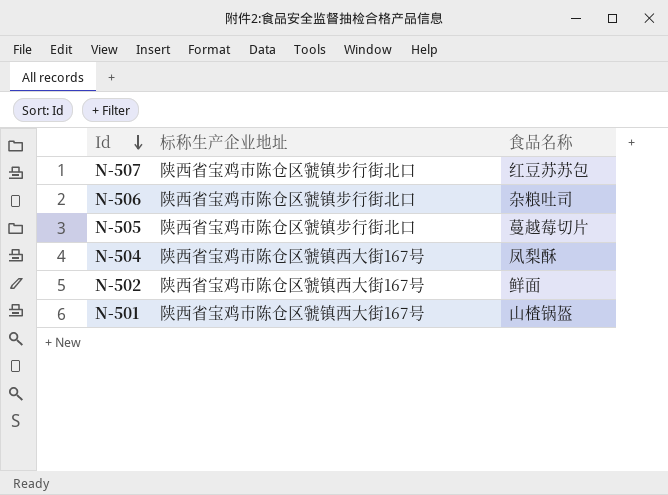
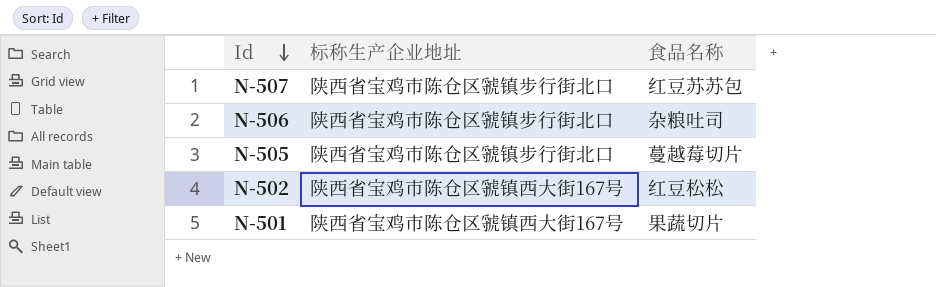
row N-504: 陕西省宝鸡市陈仓区虢镇西大街167号 | 凤梨酥 -> none
N-502 | 食品名称: 鲜面 -> 红豆松松
N-501 | 食品名称: 山楂锅盔 -> 果蔬切片

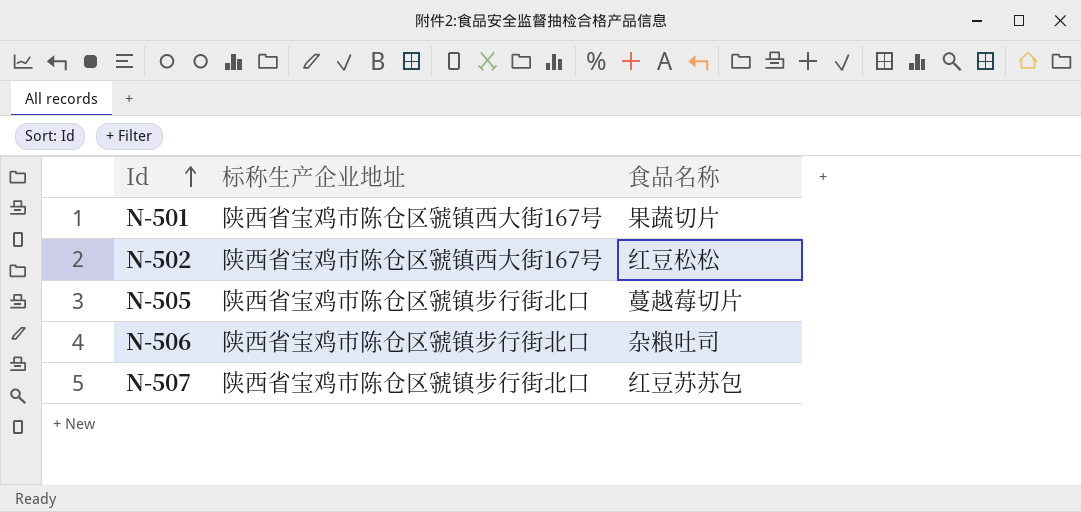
row order: Id descending -> Id ascending

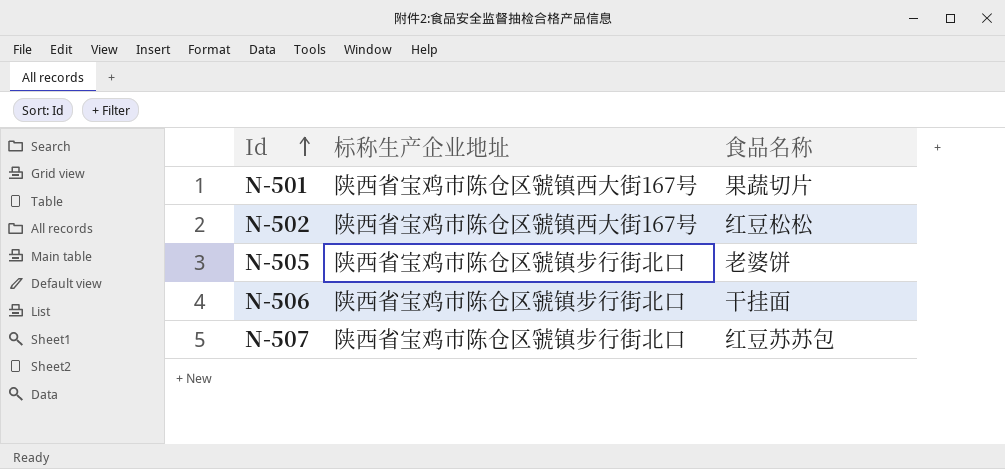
N-505 | 食品名称: 蔓越莓切片 -> 老婆饼
N-506 | 食品名称: 杂粮吐司 -> 干挂面

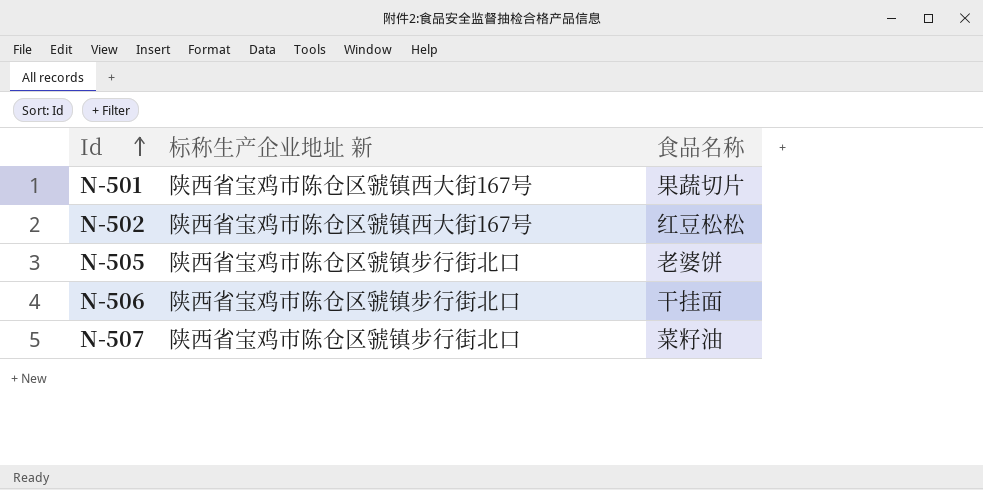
column name: 标称生产企业地址 -> 标称生产企业地址 新
N-507 | 食品名称: 红豆苏苏包 -> 菜籽油

